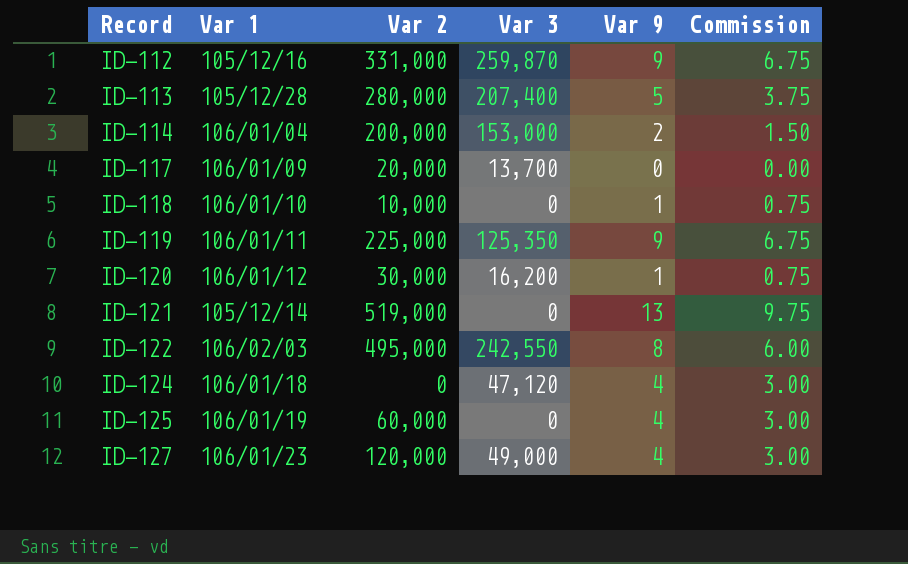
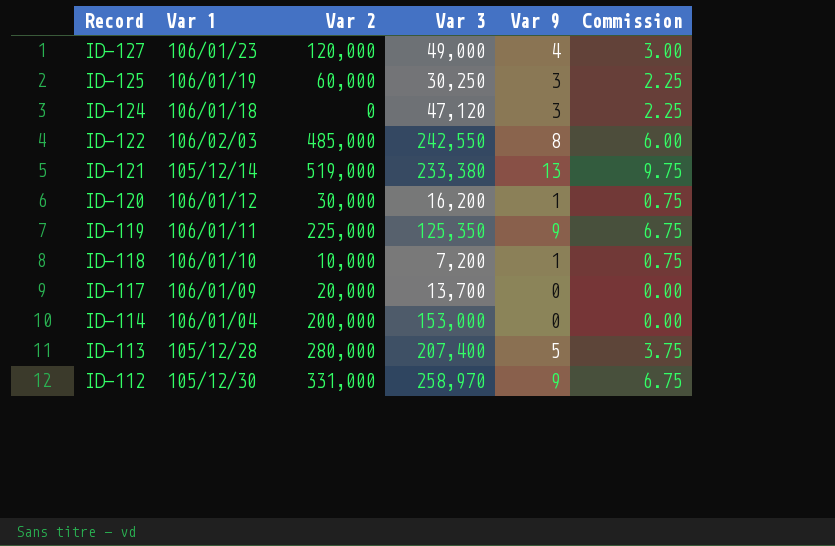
row order: Record ascending -> Record descending
ID-125 | Var 3: 0 -> 30,250
ID-125 | Var 9: 4 -> 3
ID-125 | Commission: 3.00 -> 2.25
ID-124 | Var 9: 4 -> 3
ID-124 | Commission: 3.00 -> 2.25
ID-122 | Var 2: 495,000 -> 485,000
ID-121 | Var 3: 0 -> 233,380
ID-118 | Var 3: 0 -> 7,200
ID-114 | Var 9: 2 -> 0
ID-114 | Commission: 1.50 -> 0.00
ID-112 | Var 1: 105/12/16 -> 105/12/30
ID-112 | Var 3: 259,870 -> 258,970

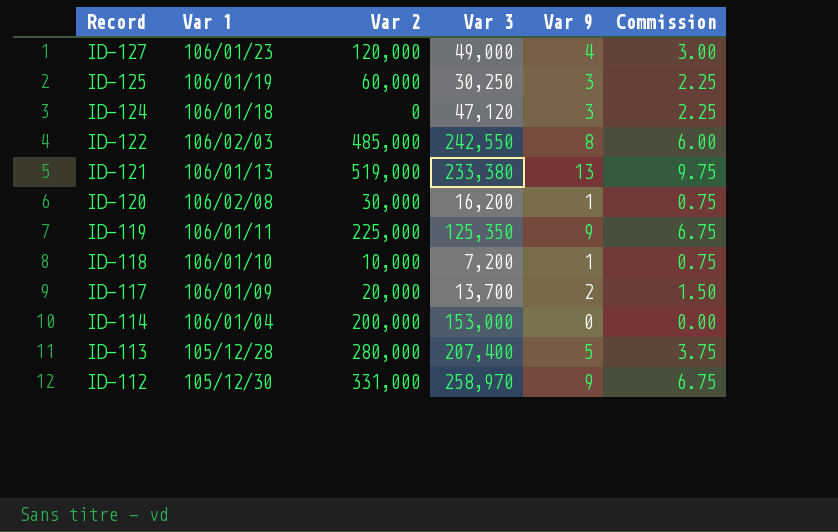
ID-121 | Var 1: 105/12/14 -> 106/01/13
ID-120 | Var 1: 106/01/12 -> 106/02/08
ID-117 | Var 9: 0 -> 2
ID-117 | Commission: 0.00 -> 1.50

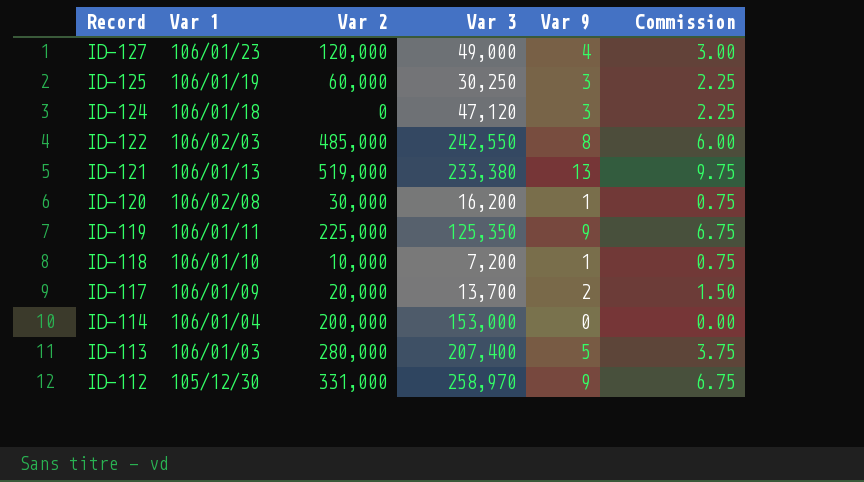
ID-113 | Var 1: 105/12/28 -> 106/01/03

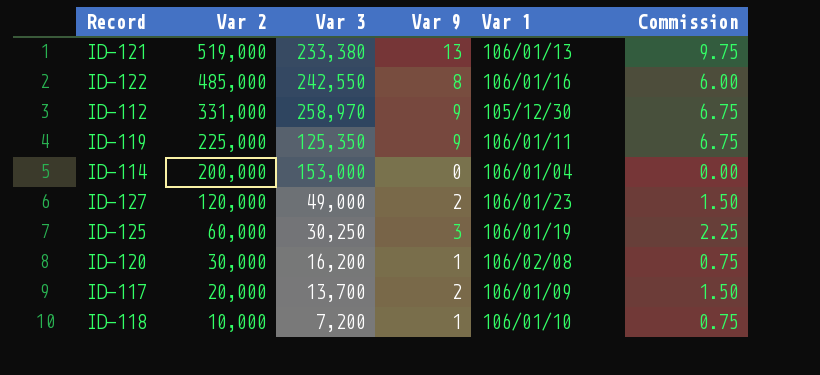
row order: Record descending -> Var 2 descending
column Var 1 | position: 2 -> 5
row ID-124: 106/01/18 | 0 | 47,120 | 3 | 2.25 -> none
row ID-113: 106/01/03 | 280,000 | 207,400 | 5 | 3.75 -> none
ID-122 | Var 1: 106/02/03 -> 106/01/16
ID-127 | Var 9: 4 -> 2
ID-127 | Commission: 3.00 -> 1.50

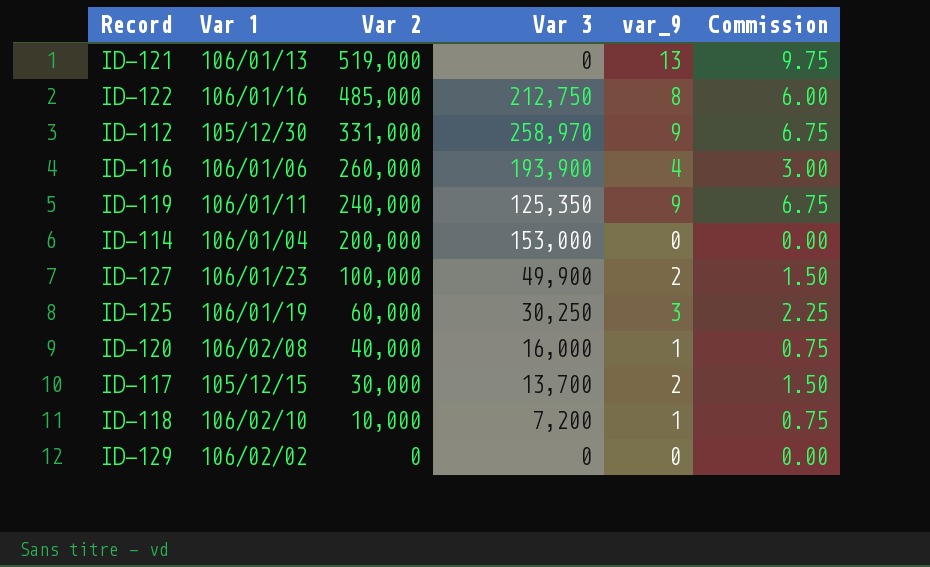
column Var 1 | position: 5 -> 2
column name: Var 9 -> var_9
ID-121 | Var 3: 233,380 -> 0
ID-122 | Var 3: 242,550 -> 212,750
row ID-116: none -> 106/01/06 | 260,000 | 193,900 | 4 | 3.00
ID-119 | Var 2: 225,000 -> 240,000
ID-127 | Var 2: 120,000 -> 100,000
ID-127 | Var 3: 49,000 -> 49,900
ID-120 | Var 2: 30,000 -> 40,000
ID-120 | Var 3: 16,200 -> 16,000
ID-117 | Var 1: 106/01/09 -> 105/12/15
ID-117 | Var 2: 20,000 -> 30,000
ID-118 | Var 1: 106/01/10 -> 106/02/10
row ID-129: none -> 106/02/02 | 0 | 0 | 0 | 0.00

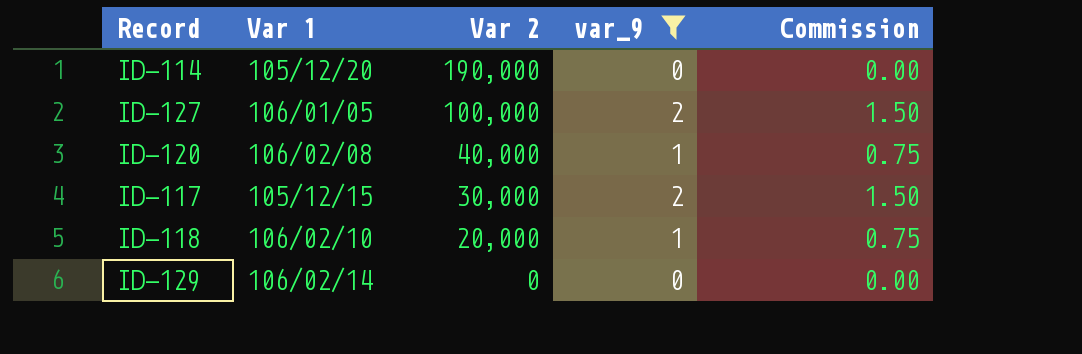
filter: none -> var_9 <= 2
column Var 3 | position: 4 -> none
ID-114 | Var 1: 106/01/04 -> 105/12/20
ID-114 | Var 2: 200,000 -> 190,000
ID-127 | Var 1: 106/01/23 -> 106/01/05
ID-118 | Var 2: 10,000 -> 20,000
ID-129 | Var 1: 106/02/02 -> 106/02/14

